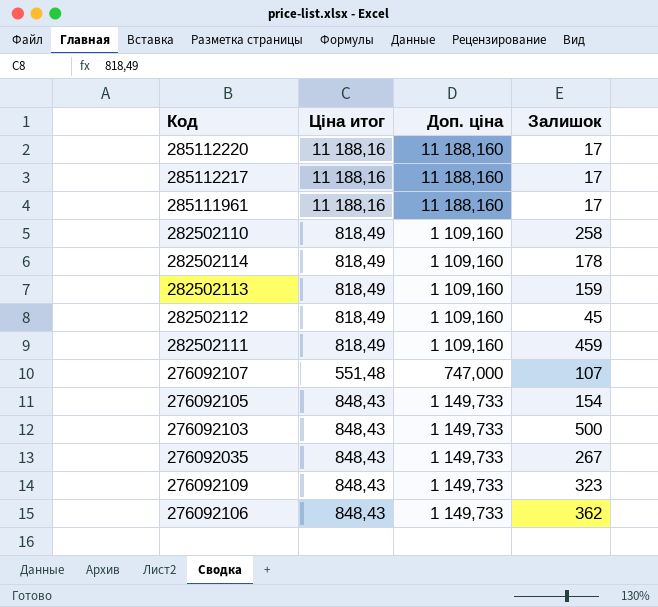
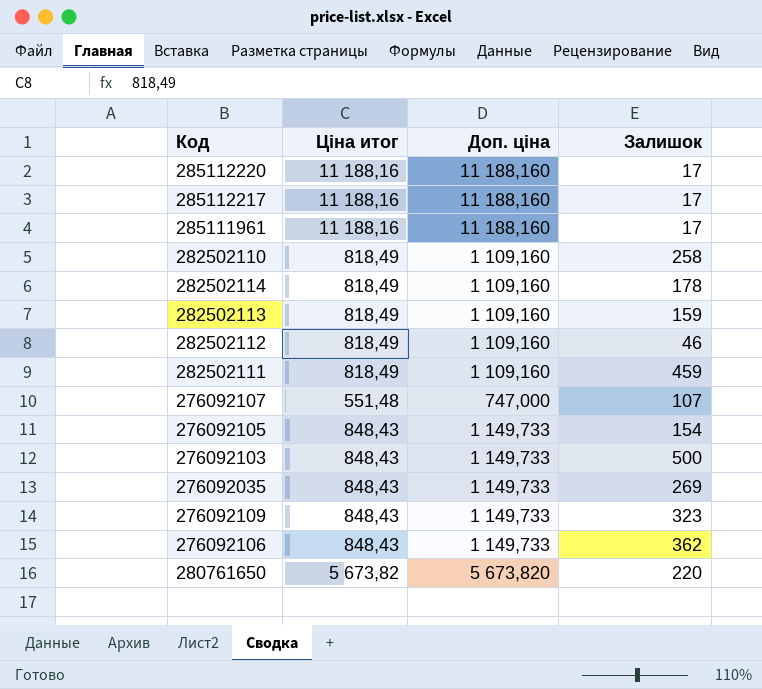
282502112 | Залишок: 45 -> 46
276092035 | Залишок: 267 -> 269
row 280761650: none -> 5 673,82 | 5 673,820 | 220

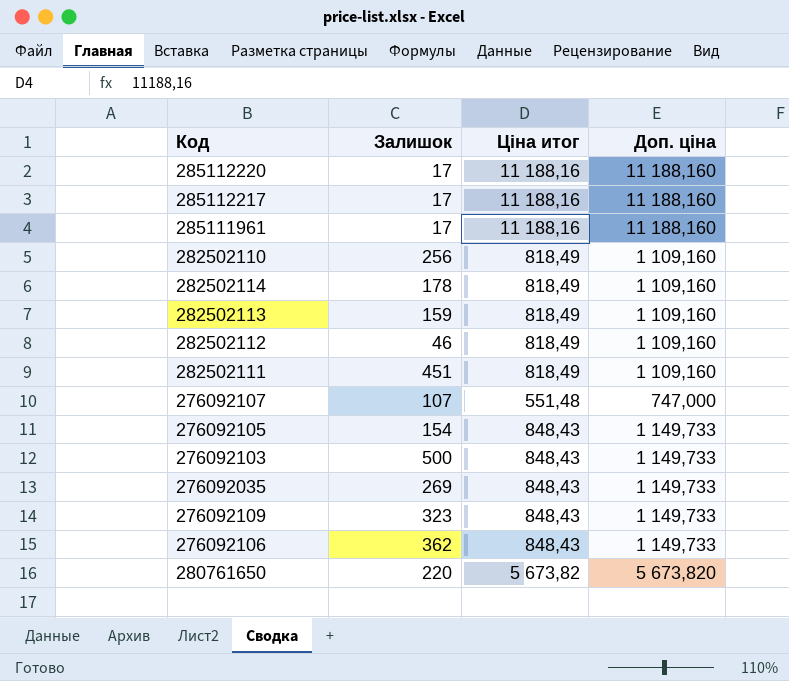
column Залишок | position: 4 -> 2
282502110 | Залишок: 258 -> 256
282502111 | Залишок: 459 -> 451

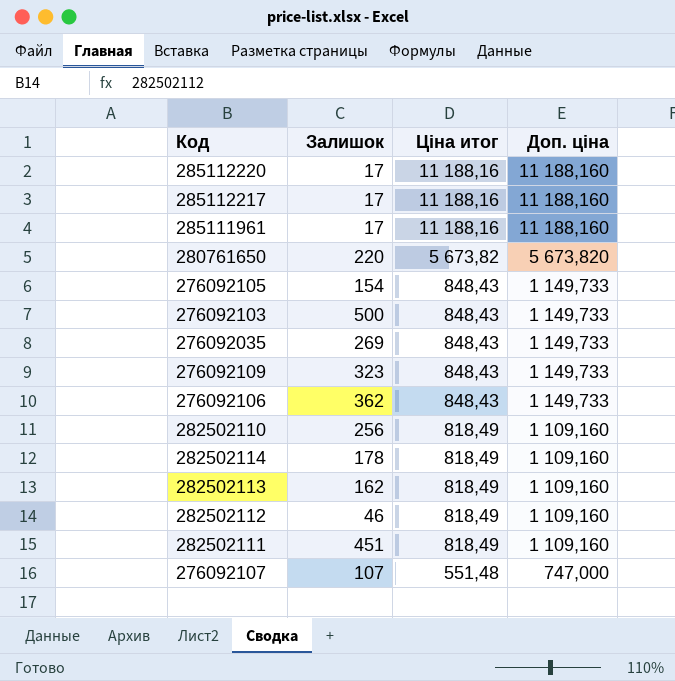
row order: none -> Ціна итог descending
282502113 | Залишок: 159 -> 162

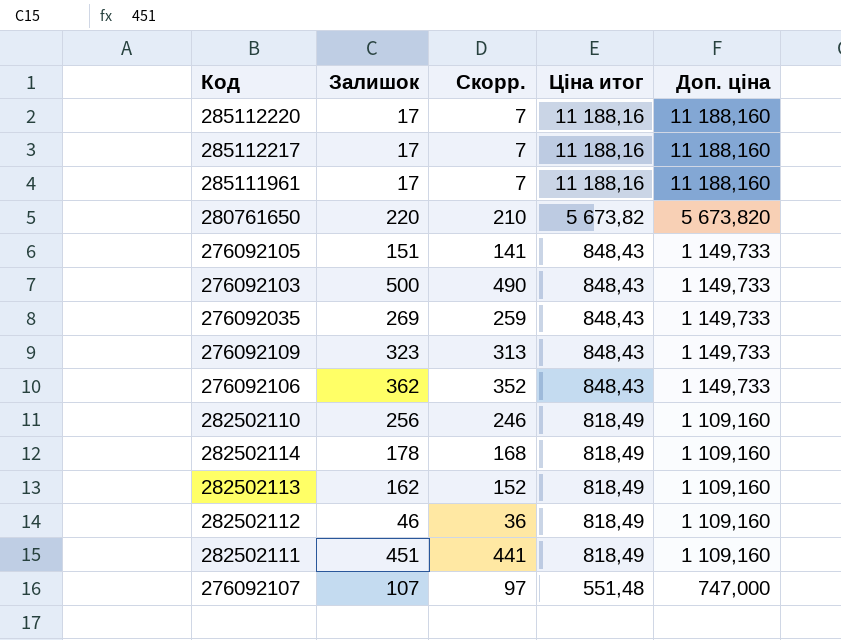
column Скорр. | formula: none -> [Залишок] - 10
276092105 | Залишок: 154 -> 151

